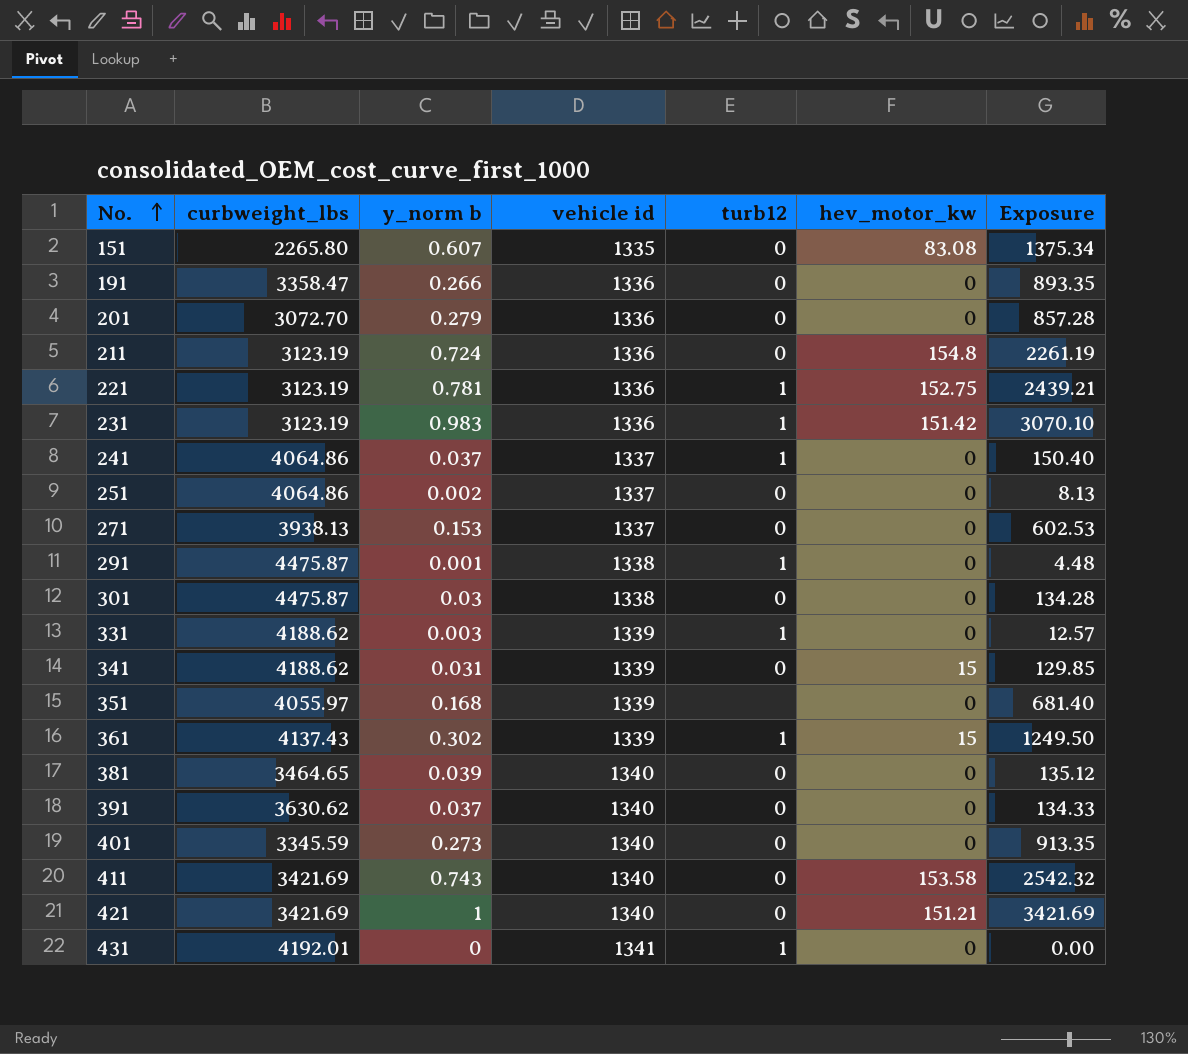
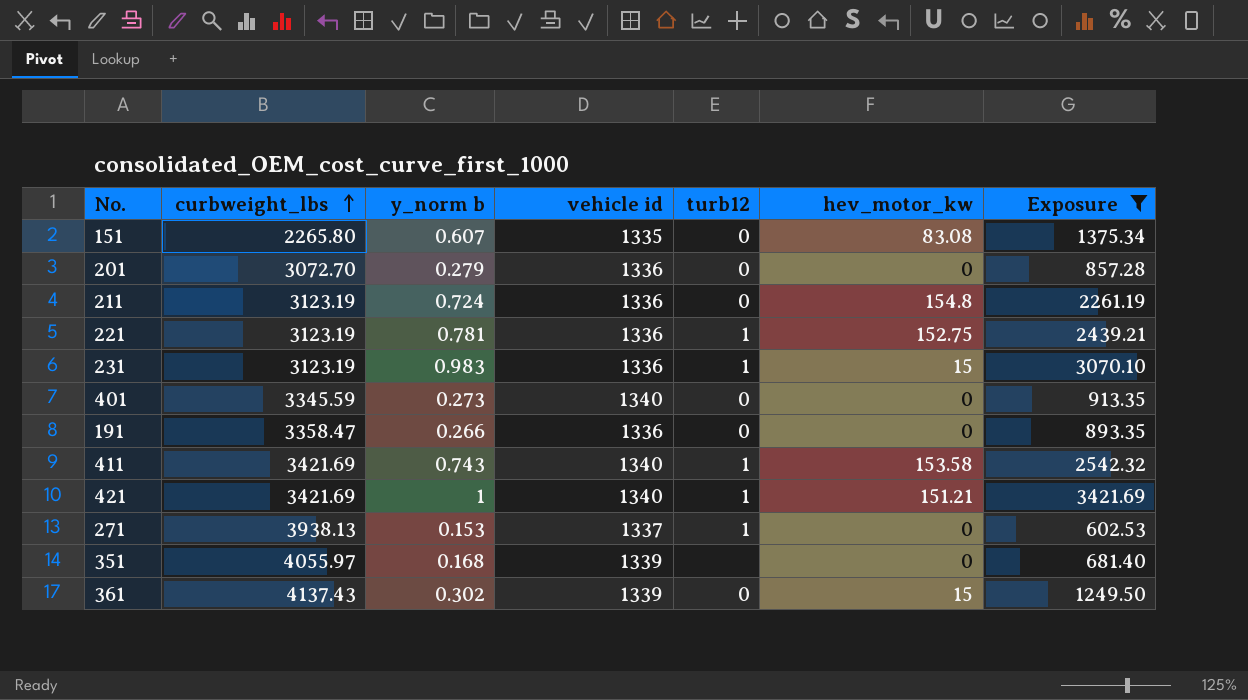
filter: none -> Exposure >= 602.53
row order: No. ascending -> curbweight_lbs ascending
231 | hev_motor_kw: 151.42 -> 15
411 | turb12: 0 -> 1
421 | turb12: 0 -> 1
271 | turb12: 0 -> 1
361 | turb12: 1 -> 0

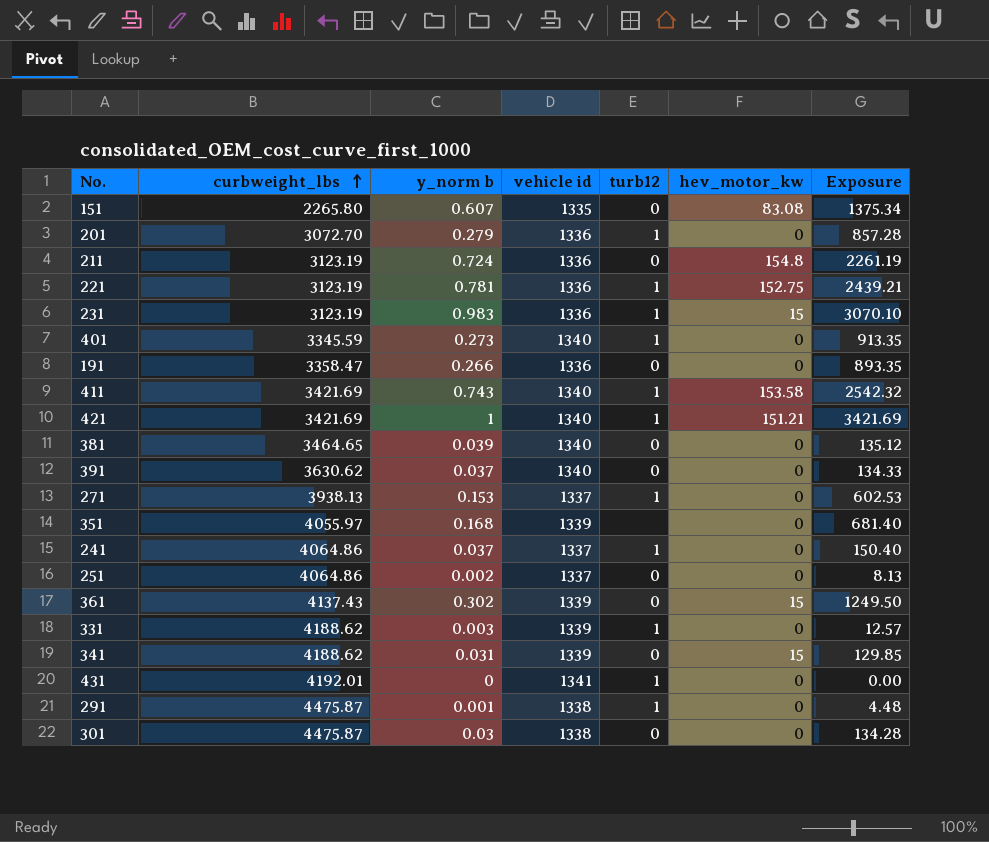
filter: Exposure >= 602.53 -> none
201 | turb12: 0 -> 1
401 | turb12: 0 -> 1

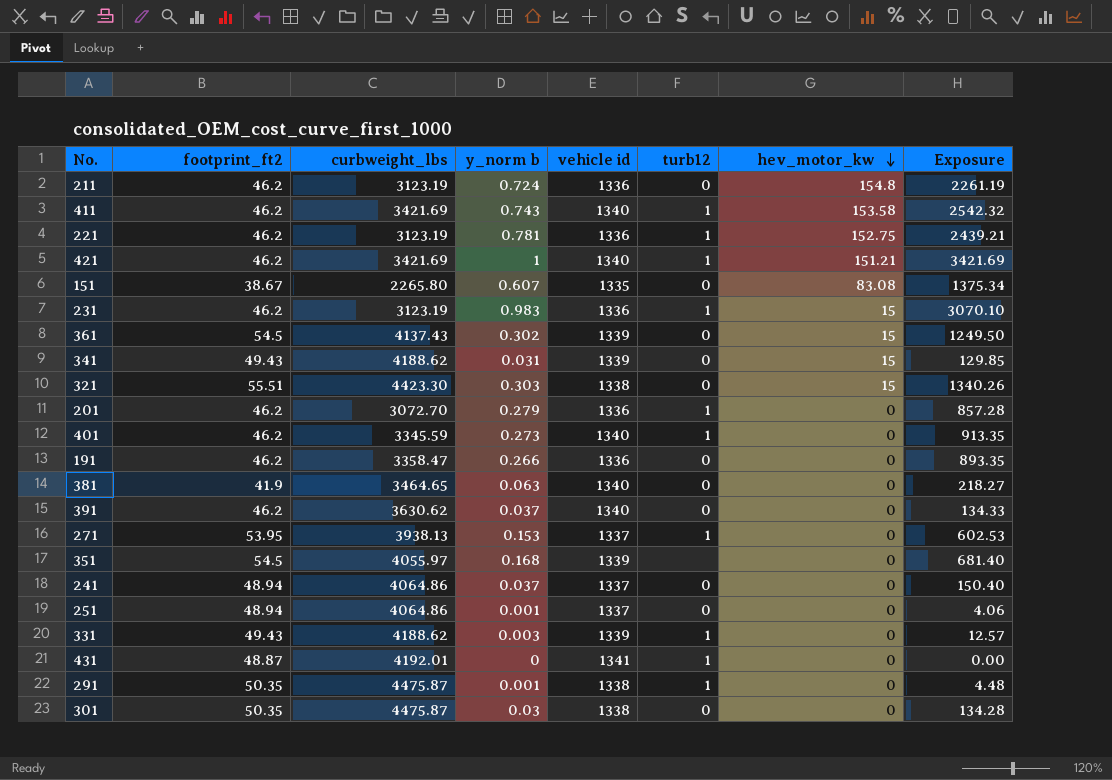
row order: curbweight_lbs ascending -> hev_motor_kw descending
column footprint_ft2 | position: none -> 2
row 321: none -> 55.51 | 4423.30 | 0.303 | 1338 | 0 | 15 | 1340.26
381 | y_norm b: 0.039 -> 0.063
381 | Exposure: 135.12 -> 218.27
241 | turb12: 1 -> 0
251 | y_norm b: 0.002 -> 0.001
251 | Exposure: 8.13 -> 4.06

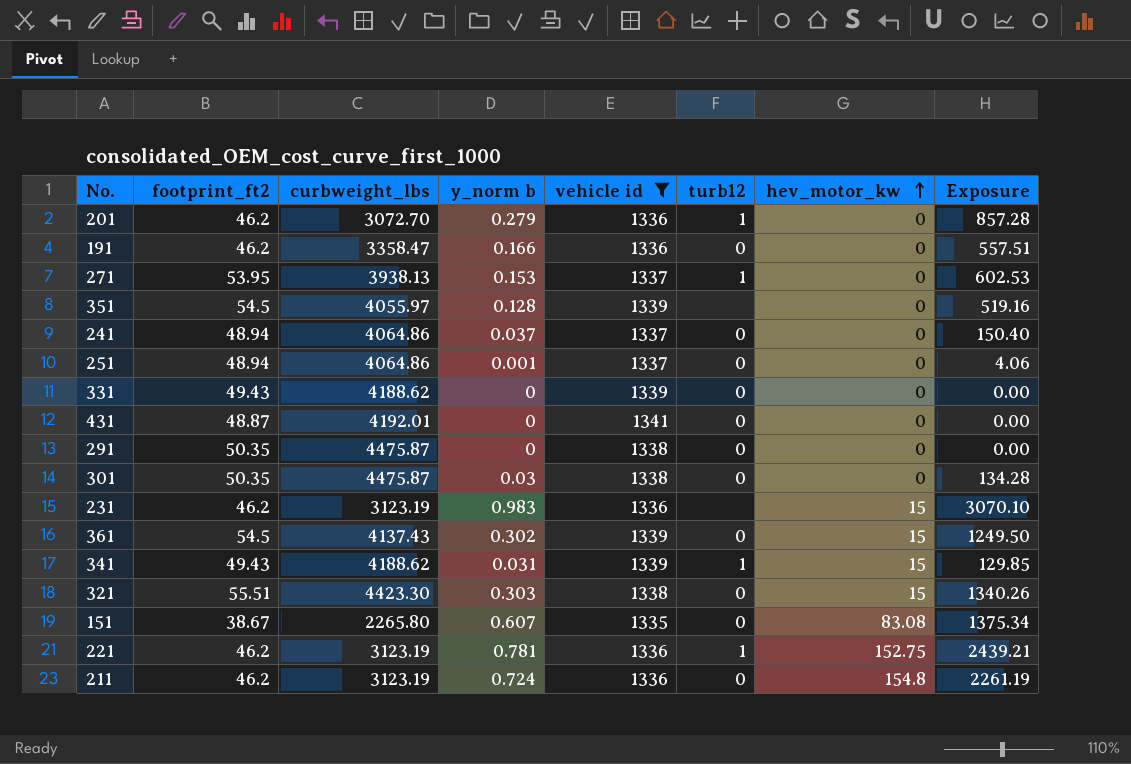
filter: none -> vehicle id != 1340
row order: hev_motor_kw descending -> hev_motor_kw ascending
191 | y_norm b: 0.266 -> 0.166
191 | Exposure: 893.35 -> 557.51
351 | y_norm b: 0.168 -> 0.128
351 | Exposure: 681.40 -> 519.16
331 | y_norm b: 0.003 -> 0
331 | turb12: 1 -> 0
331 | Exposure: 12.57 -> 0.00
431 | turb12: 1 -> 0
291 | y_norm b: 0.001 -> 0
291 | turb12: 1 -> 0
291 | Exposure: 4.48 -> 0.00
231 | turb12: 1 -> none
341 | turb12: 0 -> 1

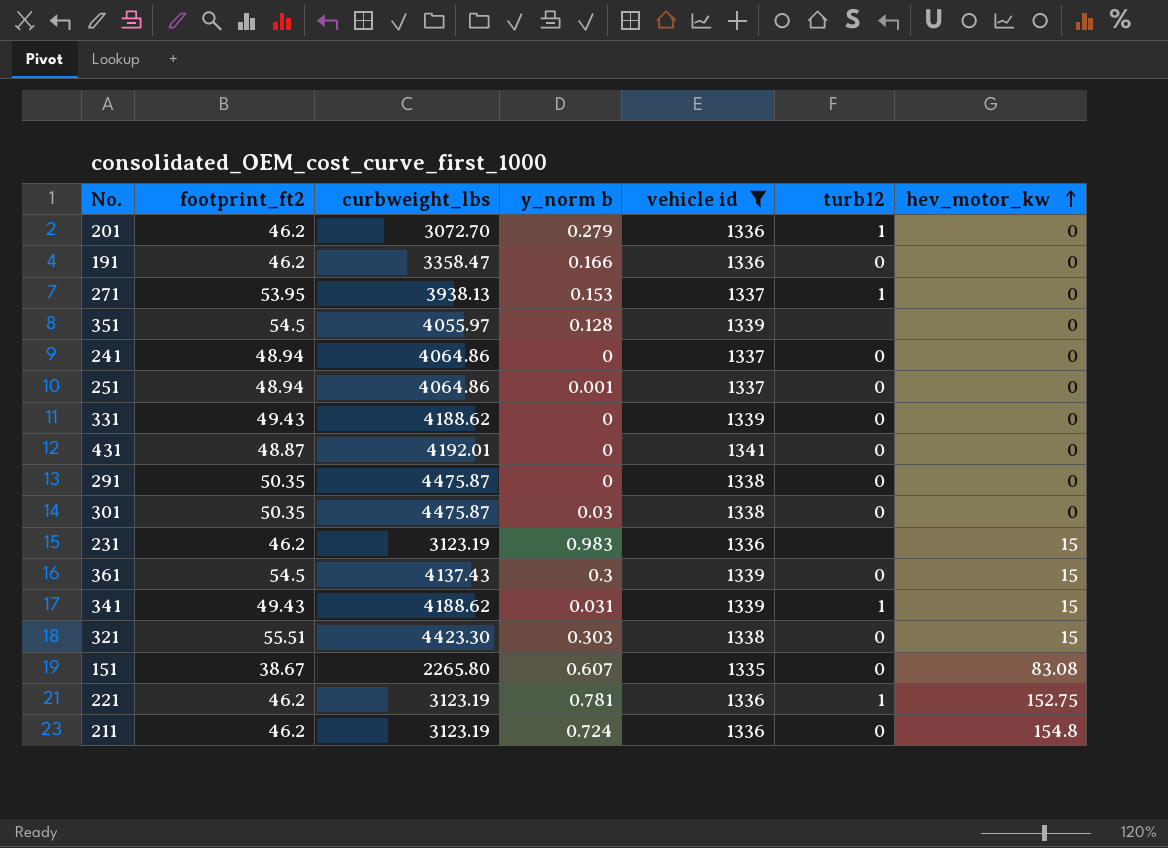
column Exposure | formula: [curbweight_lbs] * [y_norm b] -> none
241 | y_norm b: 0.037 -> 0
361 | y_norm b: 0.302 -> 0.3

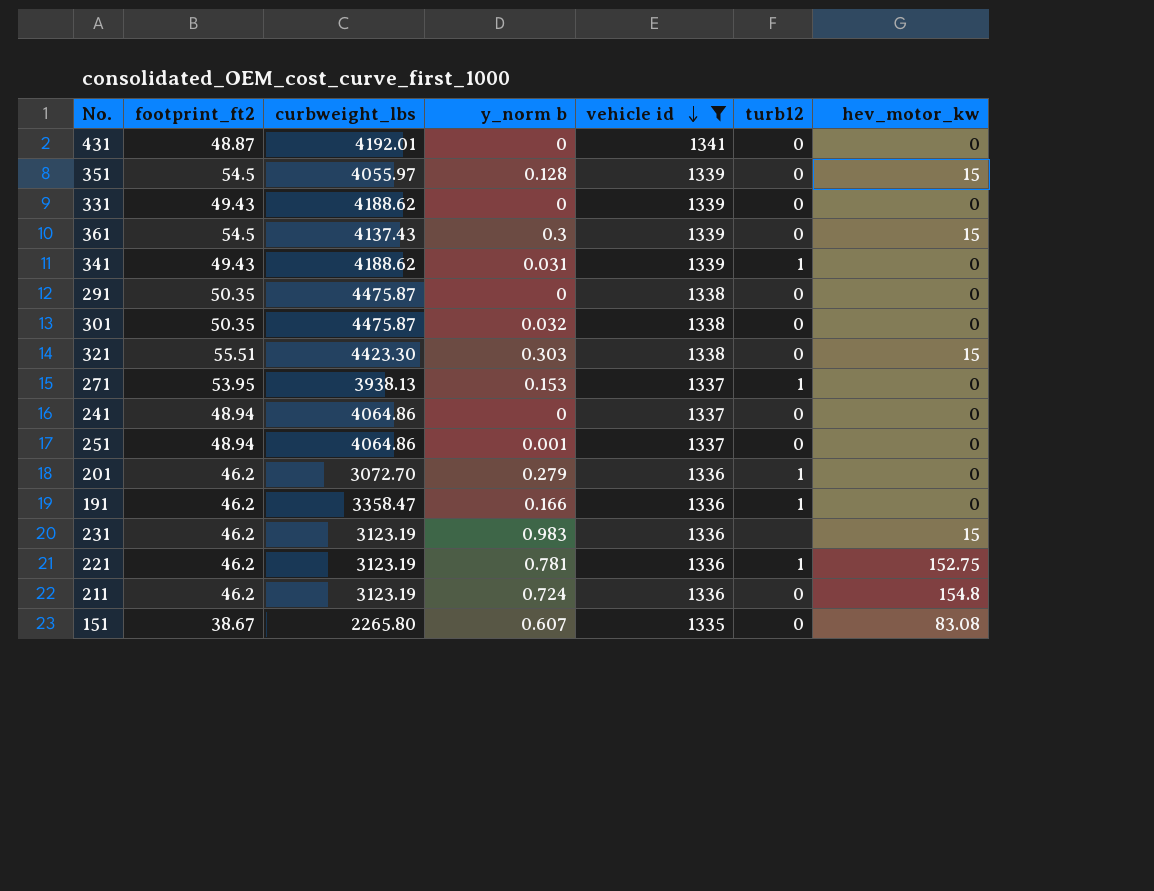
row order: hev_motor_kw ascending -> vehicle id descending
351 | turb12: none -> 0
351 | hev_motor_kw: 0 -> 15
341 | hev_motor_kw: 15 -> 0
301 | y_norm b: 0.03 -> 0.032
191 | turb12: 0 -> 1

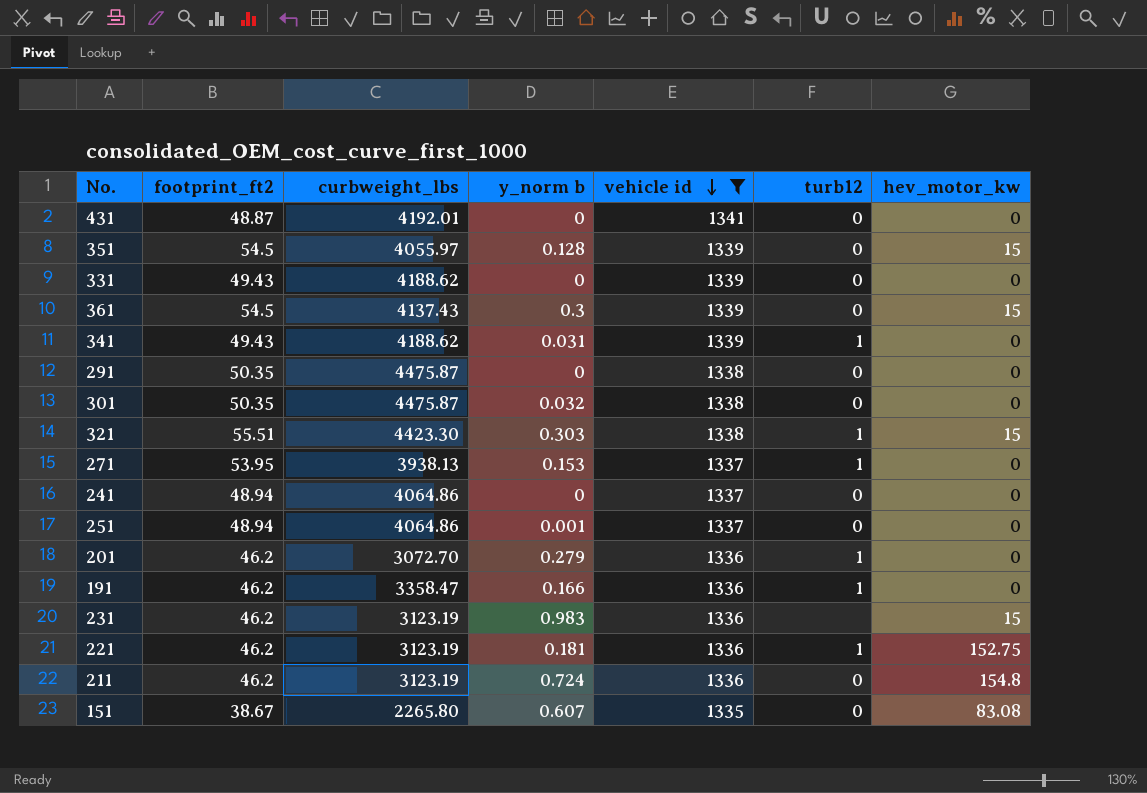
321 | turb12: 0 -> 1
221 | y_norm b: 0.781 -> 0.181

